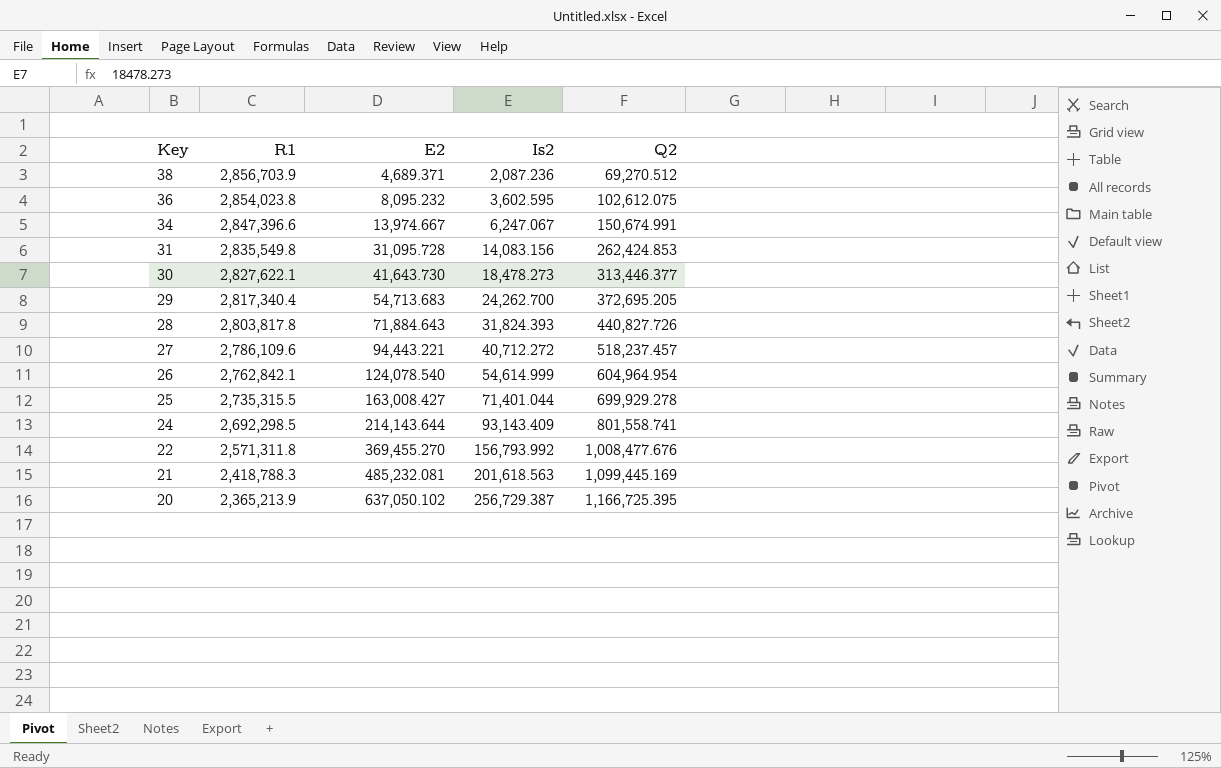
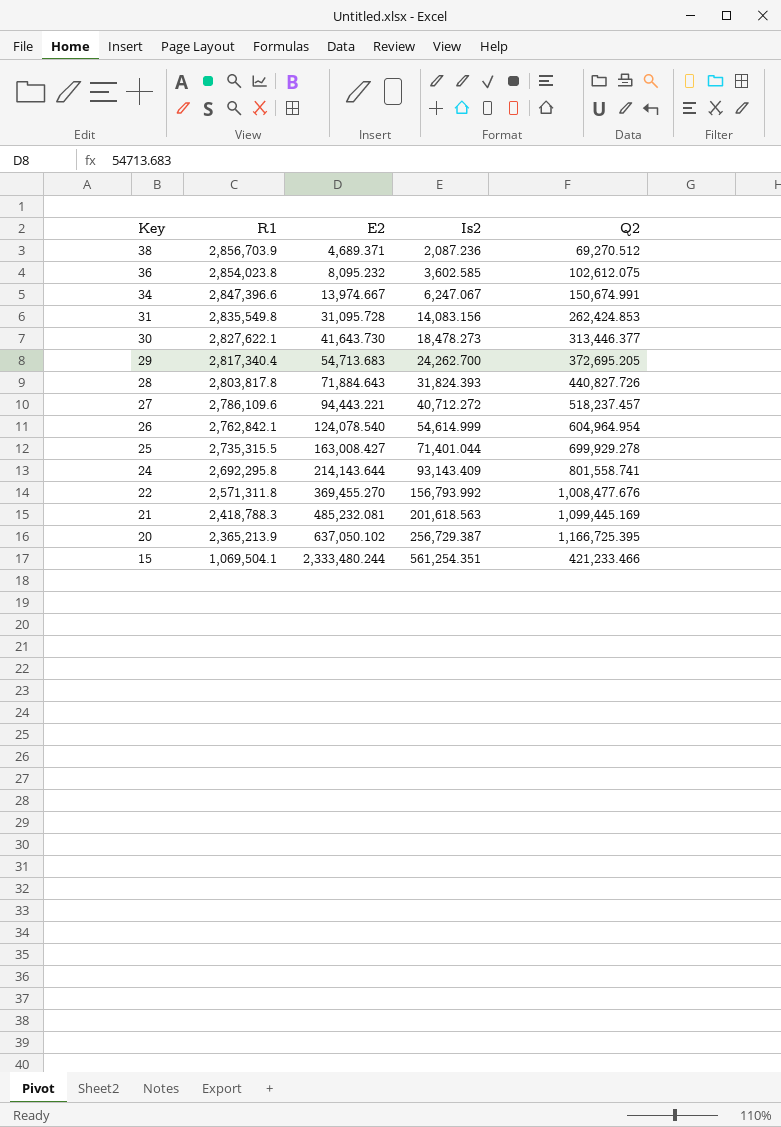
36 | Is2: 3,602.595 -> 3,602.585
24 | R1: 2,692,298.5 -> 2,692,295.8
row 15: none -> 1,069,504.1 | 2,333,480.244 | 561,254.351 | 421,233.466

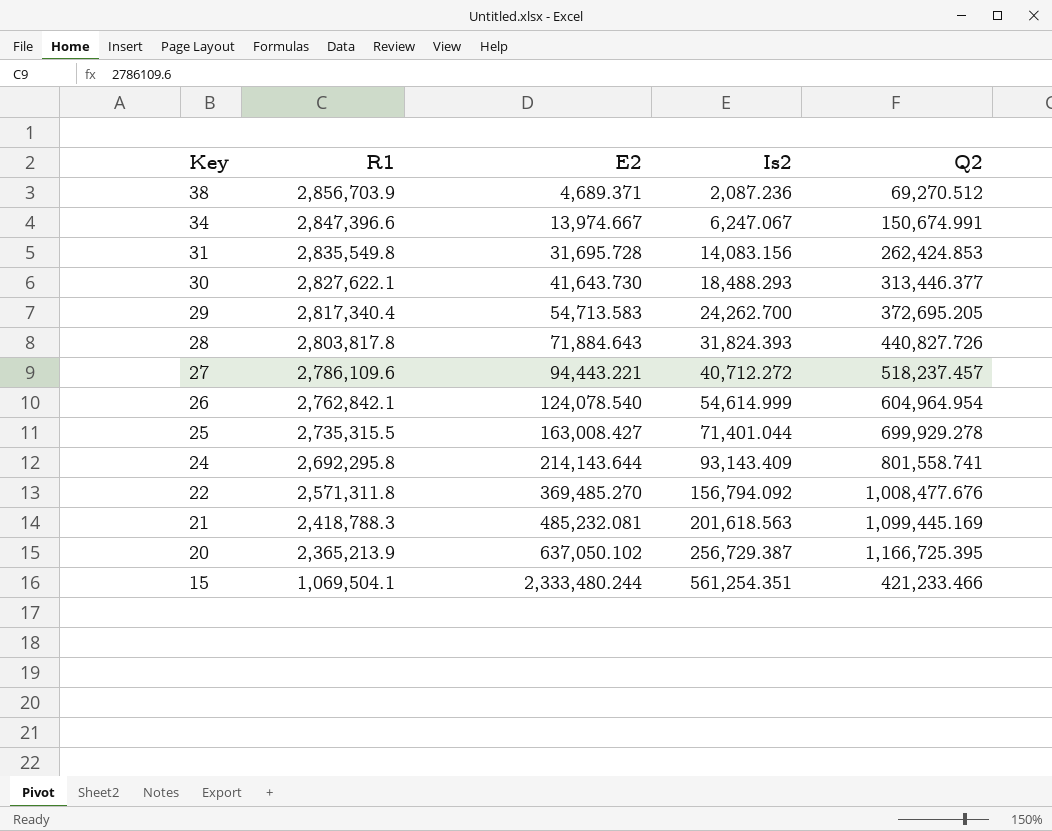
row 36: 2,854,023.8 | 8,095.232 | 3,602.585 | 102,612.075 -> none
31 | E2: 31,095.728 -> 31,695.728
30 | Is2: 18,478.273 -> 18,488.293
29 | E2: 54,713.683 -> 54,713.583
22 | E2: 369,455.270 -> 369,485.270
22 | Is2: 156,793.992 -> 156,794.092

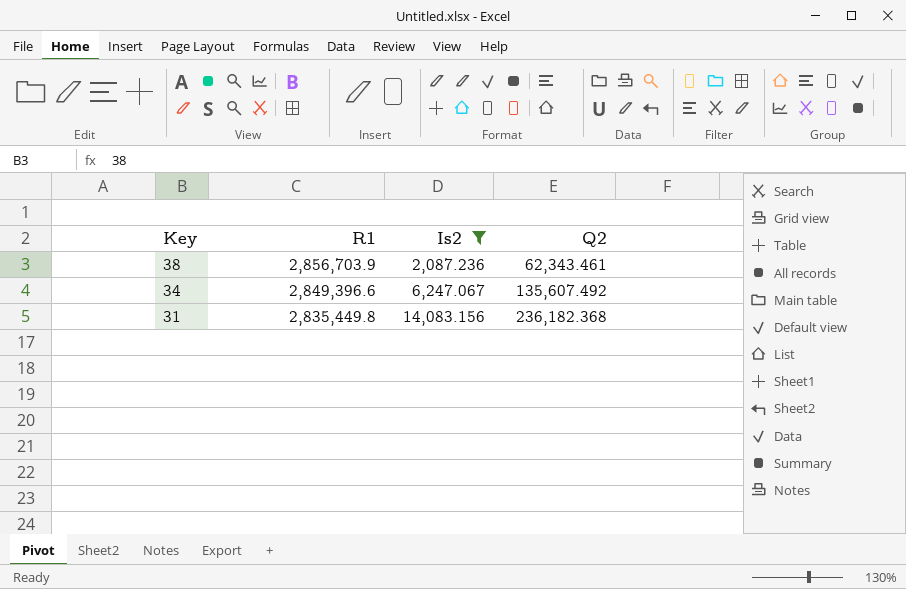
filter: none -> Is2 <= 14,083.156
column E2 | position: 3 -> none
38 | Q2: 69,270.512 -> 62,343.461
34 | R1: 2,847,396.6 -> 2,849,396.6
34 | Q2: 150,674.991 -> 135,607.492
31 | R1: 2,835,549.8 -> 2,835,449.8
31 | Q2: 262,424.853 -> 236,182.368

